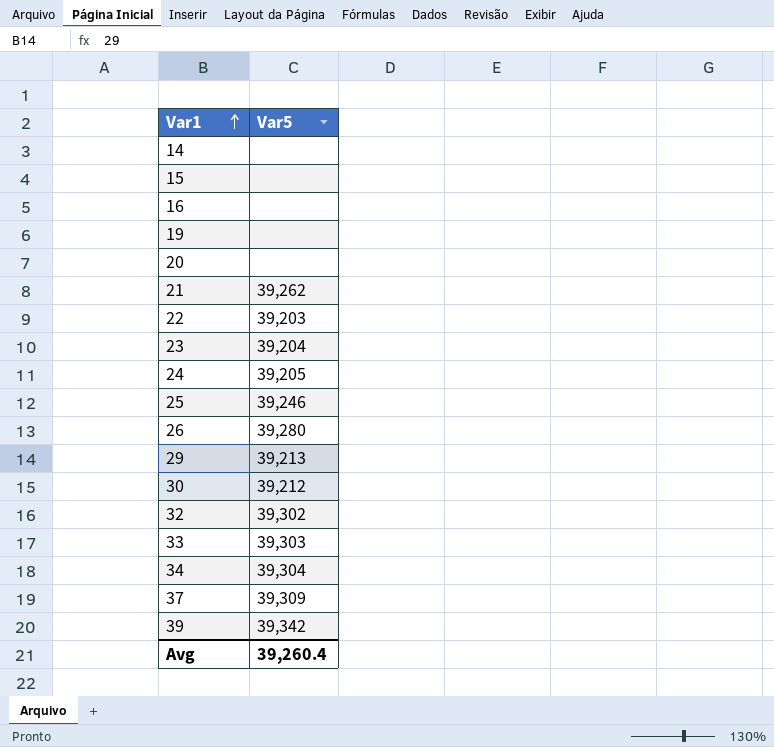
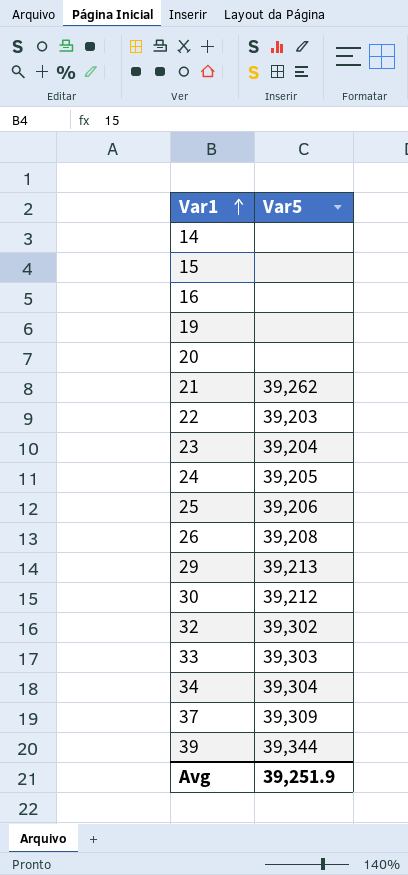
25 | Var5: 39,246 -> 39,206
26 | Var5: 39,280 -> 39,208
39 | Var5: 39,342 -> 39,344
Avg | Var5: 39,260.4 -> 39,251.9

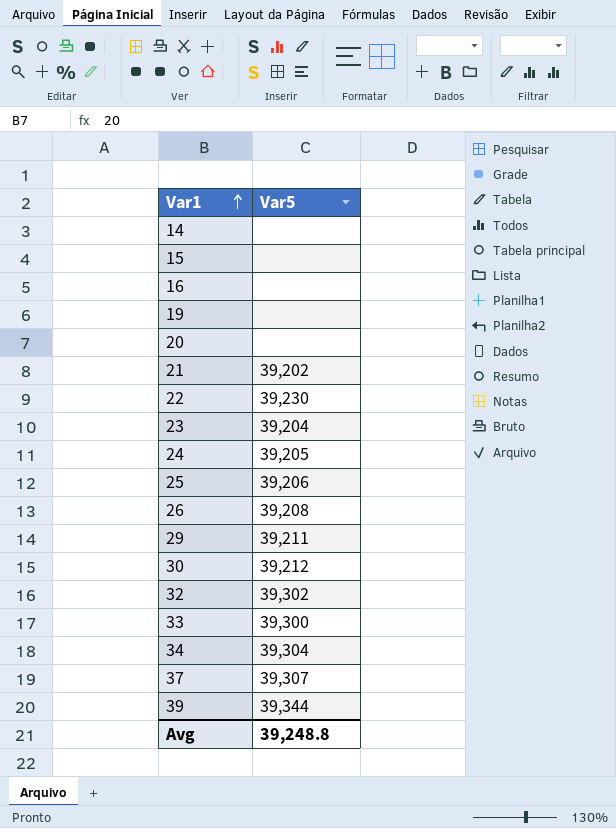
21 | Var5: 39,262 -> 39,202
22 | Var5: 39,203 -> 39,230
29 | Var5: 39,213 -> 39,211
33 | Var5: 39,303 -> 39,300
37 | Var5: 39,309 -> 39,307
Avg | Var5: 39,251.9 -> 39,248.8

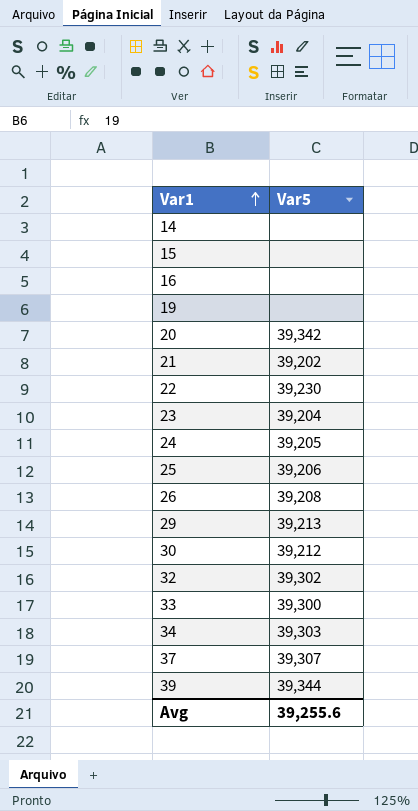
20 | Var5: none -> 39,342
29 | Var5: 39,211 -> 39,213
34 | Var5: 39,304 -> 39,303
Avg | Var5: 39,248.8 -> 39,255.6

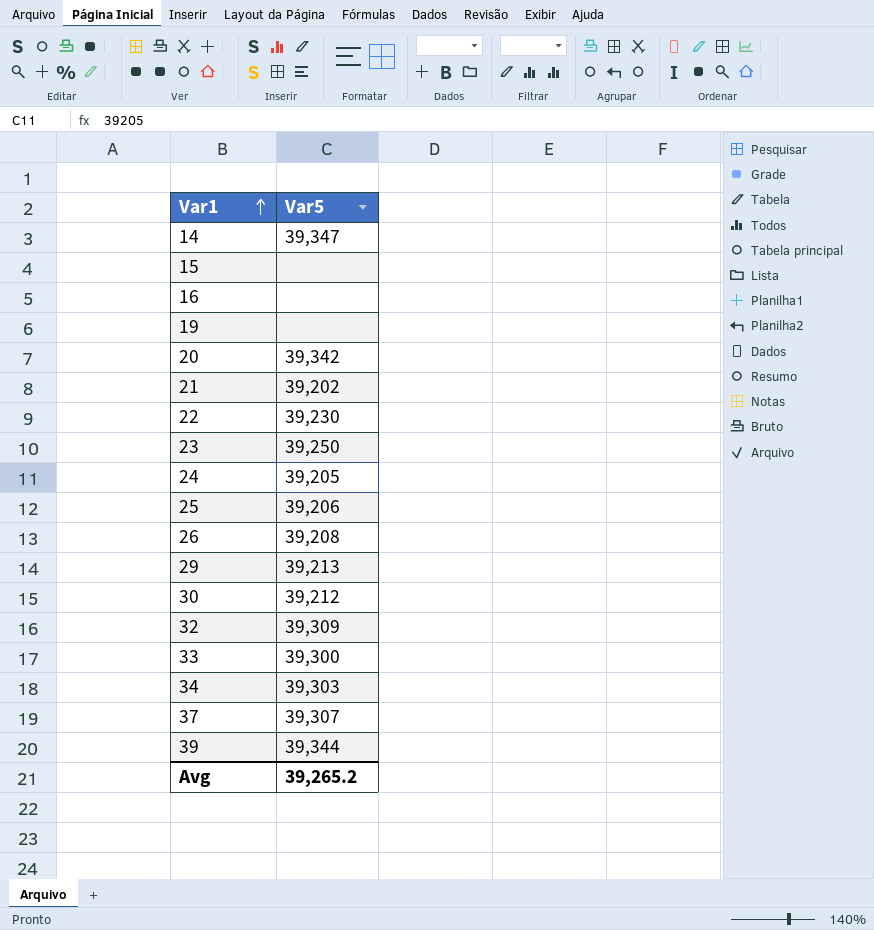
14 | Var5: none -> 39,347
23 | Var5: 39,204 -> 39,250
32 | Var5: 39,302 -> 39,309
Avg | Var5: 39,255.6 -> 39,265.2

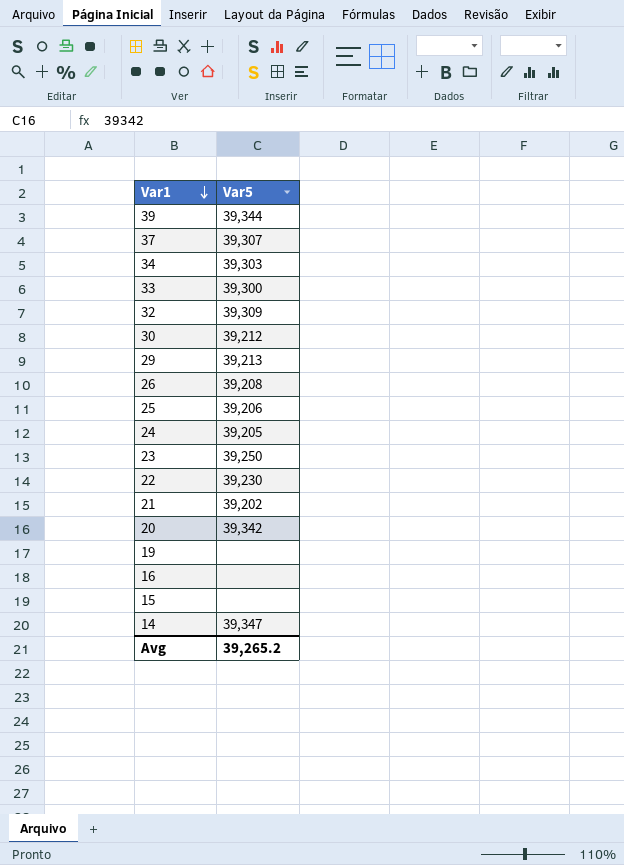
row order: Var1 ascending -> Var1 descending

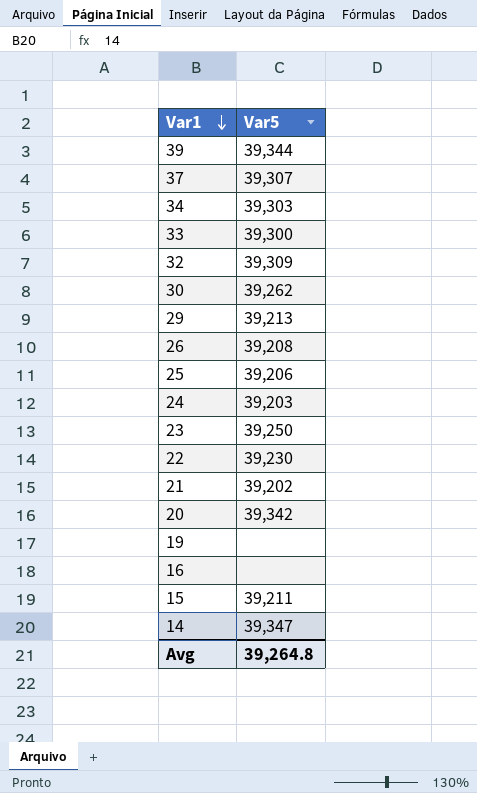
30 | Var5: 39,212 -> 39,262
24 | Var5: 39,205 -> 39,203
15 | Var5: none -> 39,211
Avg | Var5: 39,265.2 -> 39,264.8

